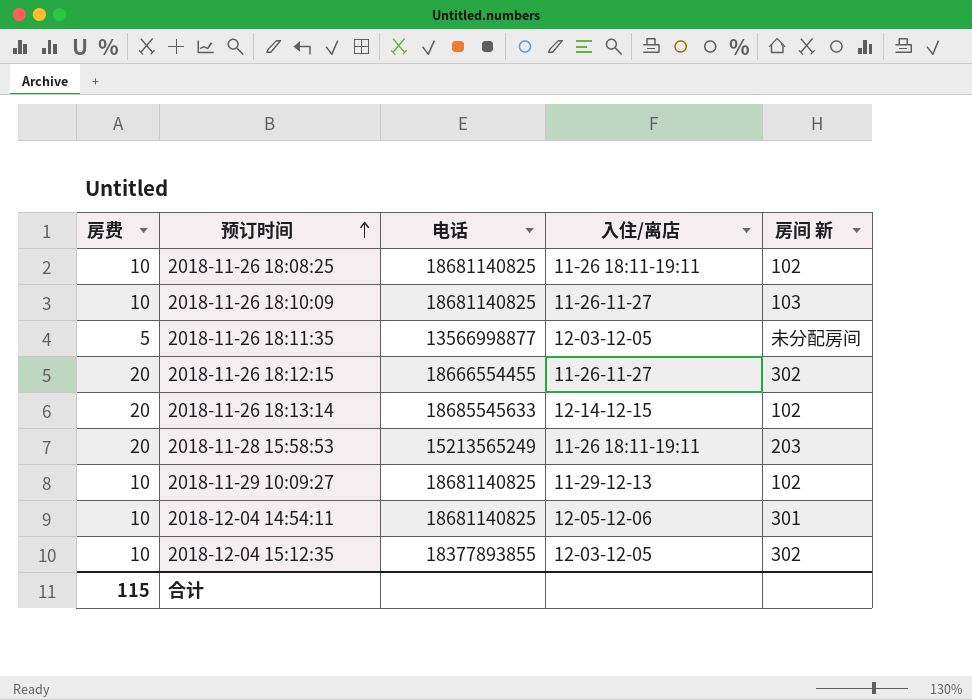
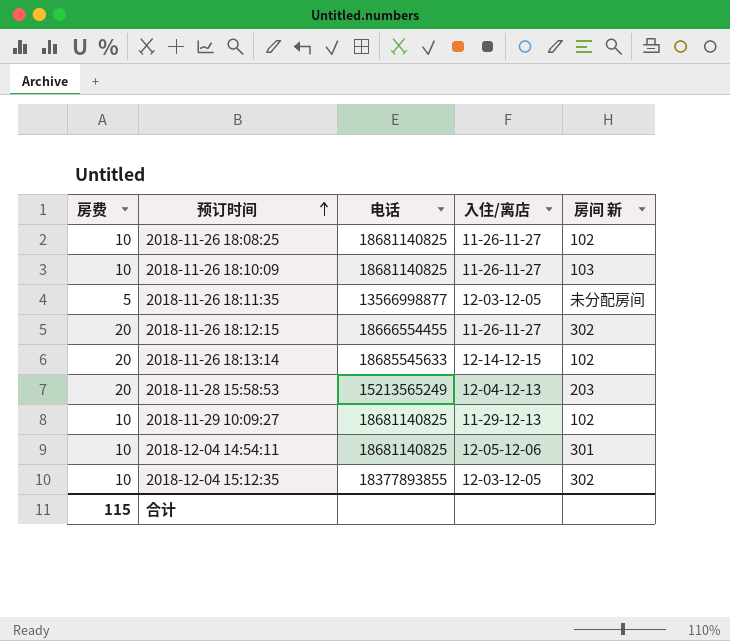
2018-11-26 18:08:25 | 入住/离店: 11-26 18:11-19:11 -> 11-26-11-27
2018-11-28 15:58:53 | 入住/离店: 11-26 18:11-19:11 -> 12-04-12-13

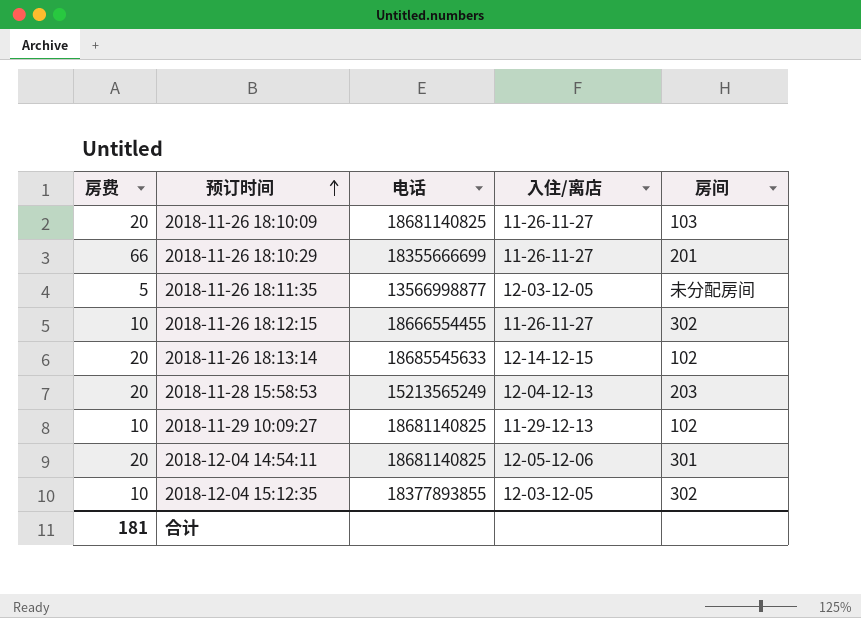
column name: 房间 新 -> 房间
row 2018-11-26 18:08:25: 10 | 18681140825 | 11-26-11-27 | 102 -> none
2018-11-26 18:10:09 | 房费: 10 -> 20
row 2018-11-26 18:10:29: none -> 66 | 18355666699 | 11-26-11-27 | 201
2018-11-26 18:12:15 | 房费: 20 -> 10
2018-12-04 14:54:11 | 房费: 10 -> 20
合计 | 房费: 115 -> 181

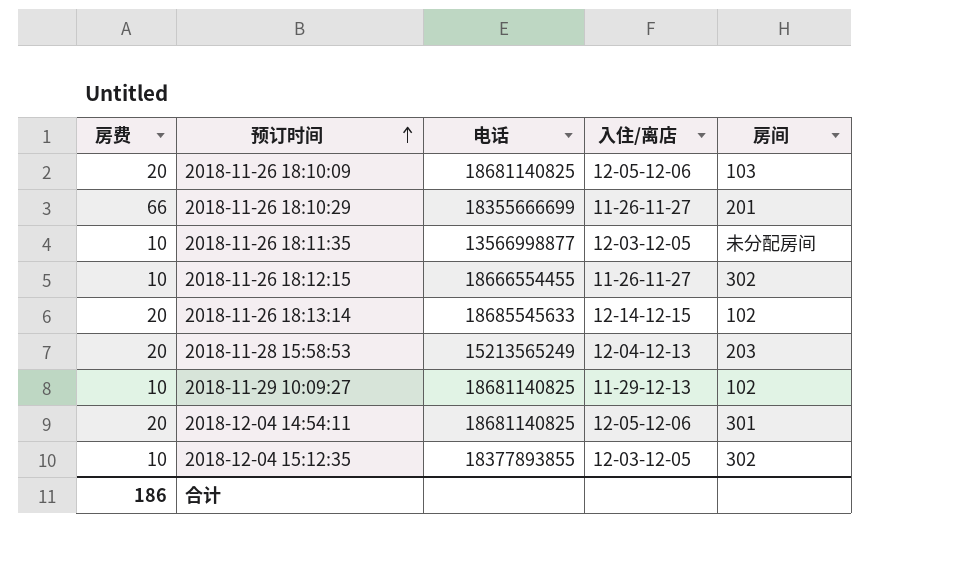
2018-11-26 18:10:09 | 入住/离店: 11-26-11-27 -> 12-05-12-06
2018-11-26 18:11:35 | 房费: 5 -> 10
合计 | 房费: 181 -> 186

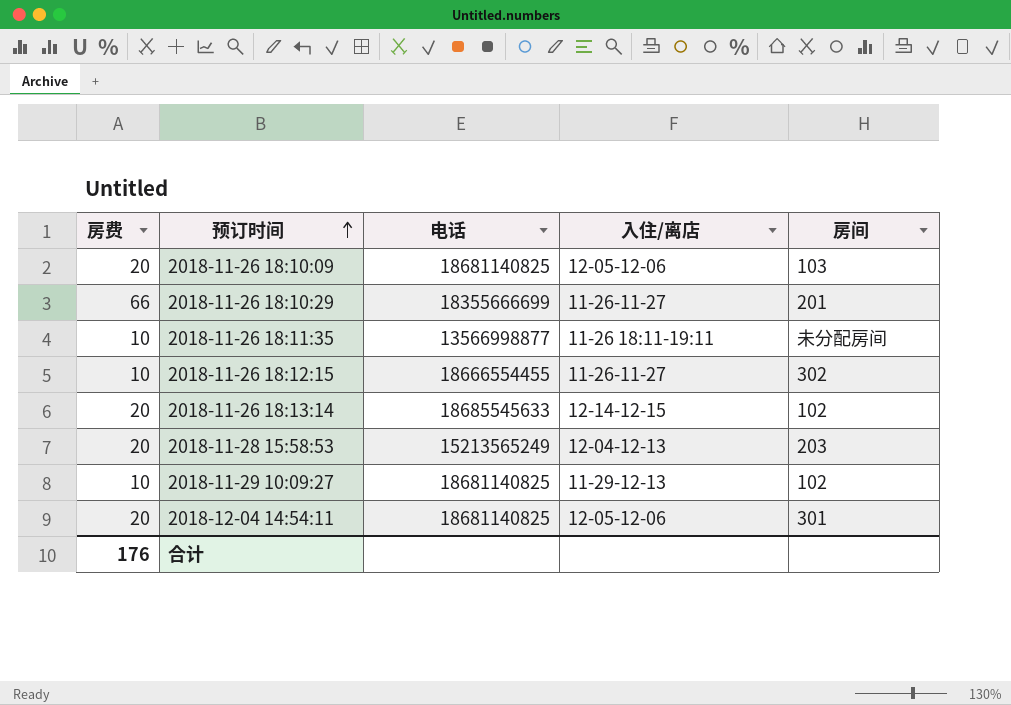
row 2018-12-04 15:12:35: 10 | 18377893855 | 12-03-12-05 | 302 -> none
2018-11-26 18:11:35 | 入住/离店: 12-03-12-05 -> 11-26 18:11-19:11
合计 | 房费: 186 -> 176

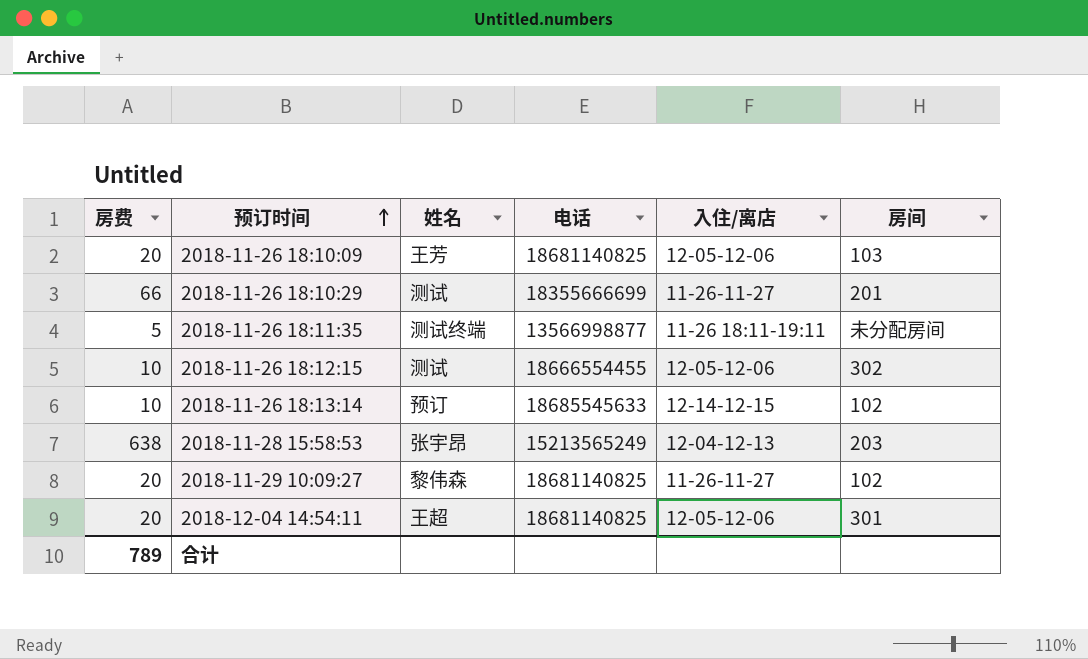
column 姓名 | position: none -> 3
2018-11-26 18:11:35 | 房费: 10 -> 5
2018-11-26 18:12:15 | 入住/离店: 11-26-11-27 -> 12-05-12-06
2018-11-26 18:13:14 | 房费: 20 -> 10
2018-11-28 15:58:53 | 房费: 20 -> 638
2018-11-29 10:09:27 | 房费: 10 -> 20
2018-11-29 10:09:27 | 入住/离店: 11-29-12-13 -> 11-26-11-27
合计 | 房费: 176 -> 789

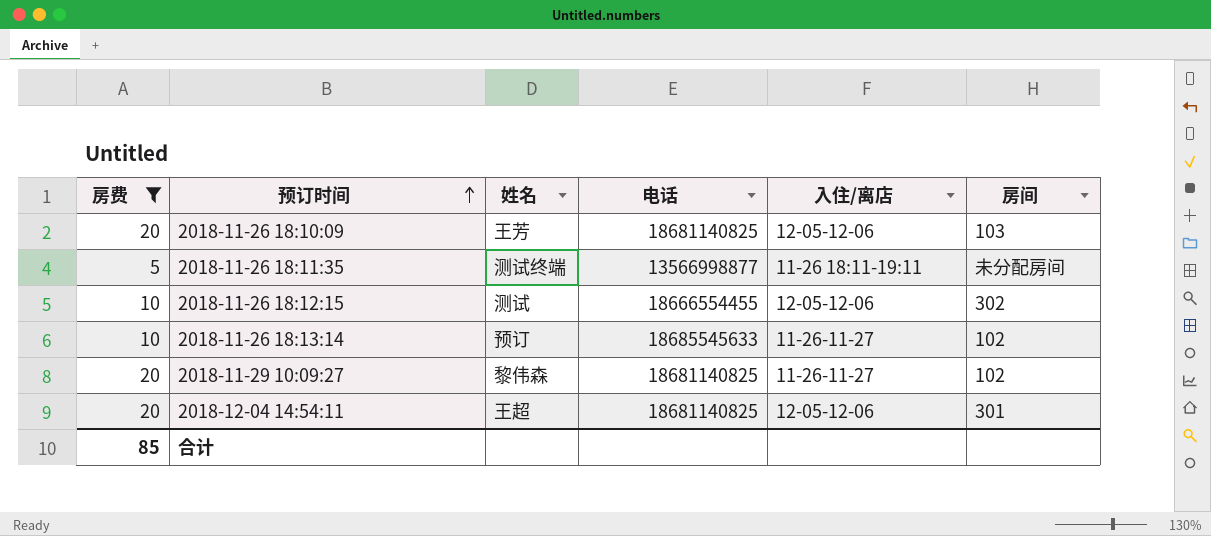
filter: none -> 房费 <= 20
2018-11-26 18:13:14 | 入住/离店: 12-14-12-15 -> 11-26-11-27
合计 | 房费: 789 -> 85

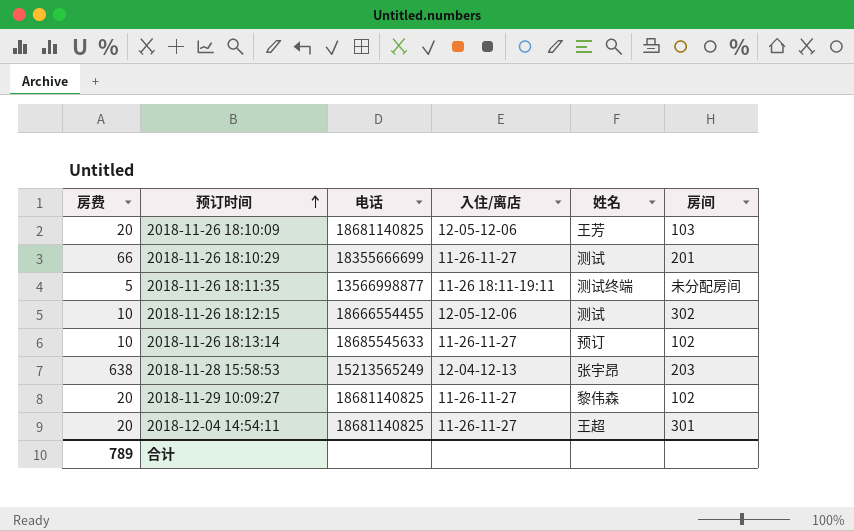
filter: 房费 <= 20 -> none
column 姓名 | position: 3 -> 5
2018-12-04 14:54:11 | 入住/离店: 12-05-12-06 -> 11-26-11-27
合计 | 房费: 85 -> 789

